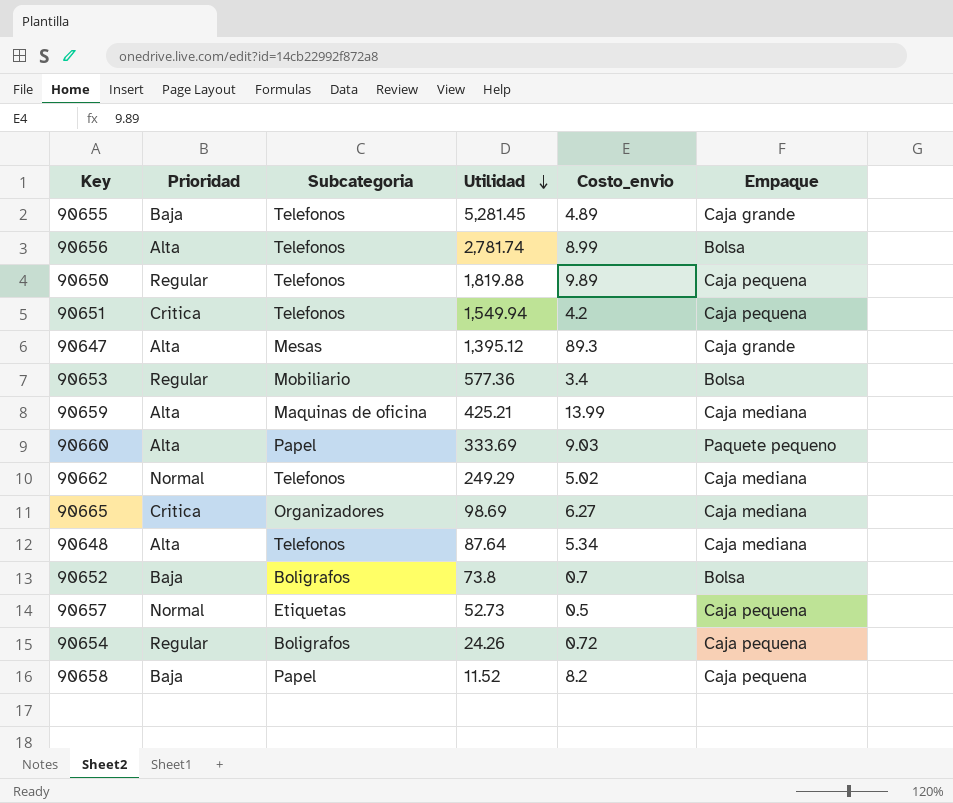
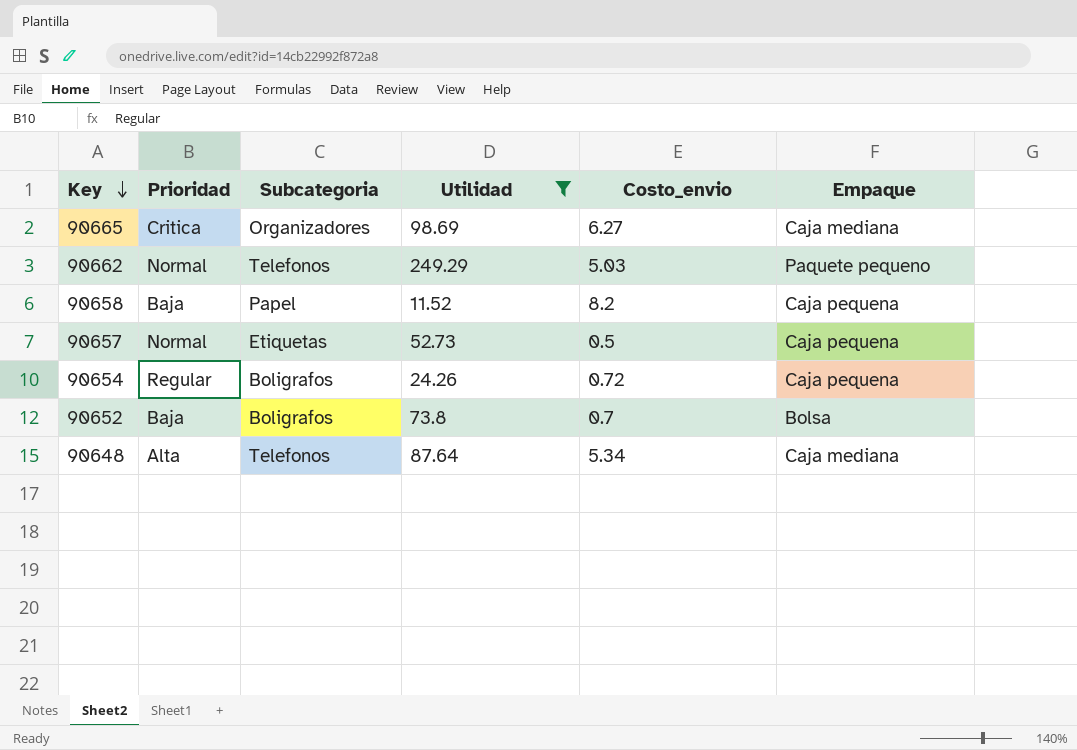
filter: none -> Utilidad <= 249.29
row order: Utilidad descending -> Key descending
90662 | Costo_envio: 5.02 -> 5.03
90662 | Empaque: Caja mediana -> Paquete pequeno

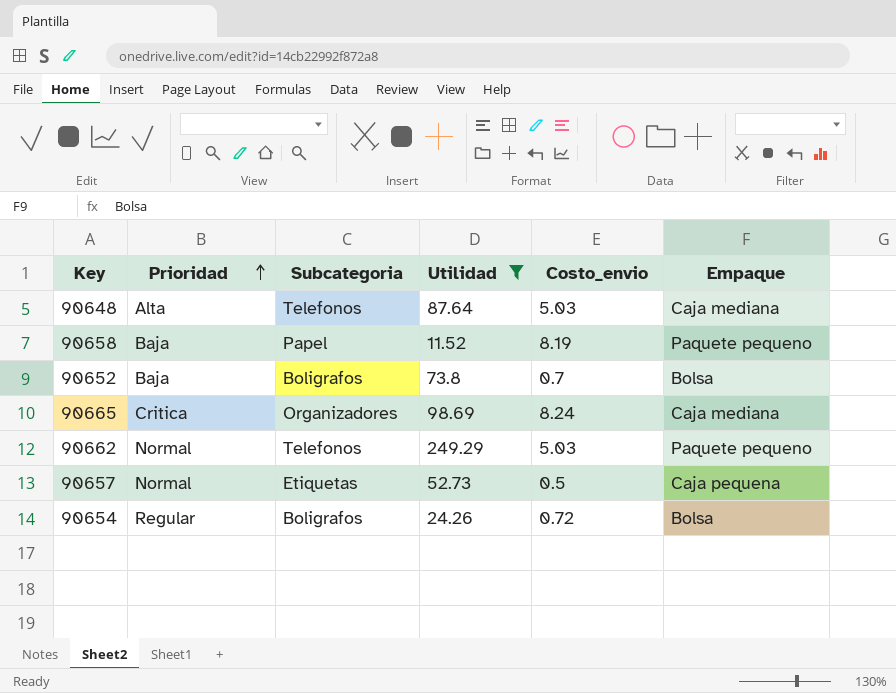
row order: Key descending -> Prioridad ascending
90648 | Costo_envio: 5.34 -> 5.03
90658 | Costo_envio: 8.2 -> 8.19
90658 | Empaque: Caja pequena -> Paquete pequeno
90665 | Costo_envio: 6.27 -> 8.24
90654 | Empaque: Caja pequena -> Bolsa

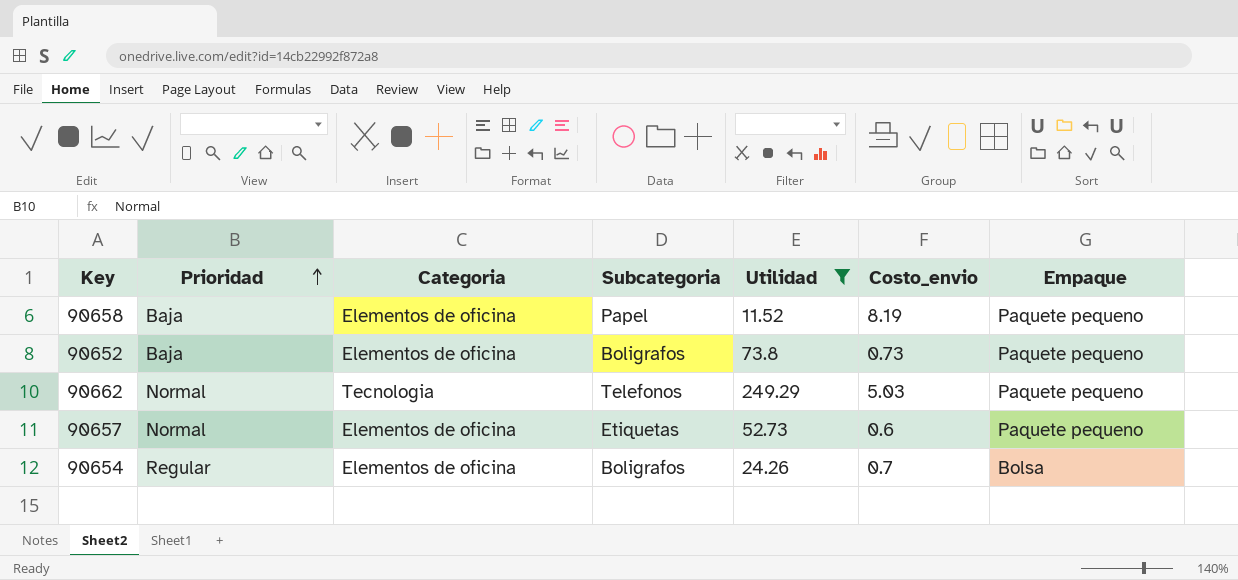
column Categoria | position: none -> 3
row 90648: Alta | Telefonos | 87.64 | 5.03 | Caja mediana -> none
row 90665: Critica | Organizadores | 98.69 | 8.24 | Caja mediana -> none
90652 | Costo_envio: 0.7 -> 0.73
90652 | Empaque: Bolsa -> Paquete pequeno
90657 | Costo_envio: 0.5 -> 0.6
90657 | Empaque: Caja pequena -> Paquete pequeno
90654 | Costo_envio: 0.72 -> 0.7

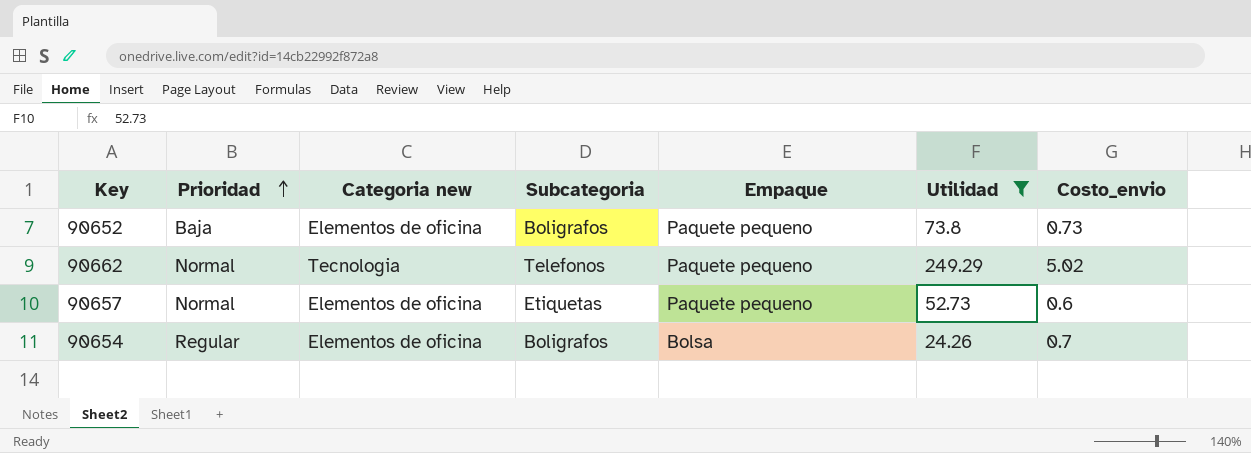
column name: Categoria -> Categoria new
column Empaque | position: 7 -> 5
row 90658: Baja | Elementos de oficina | Papel | 11.52 | 8.19 | Paquete pequeno -> none
90662 | Costo_envio: 5.03 -> 5.02

